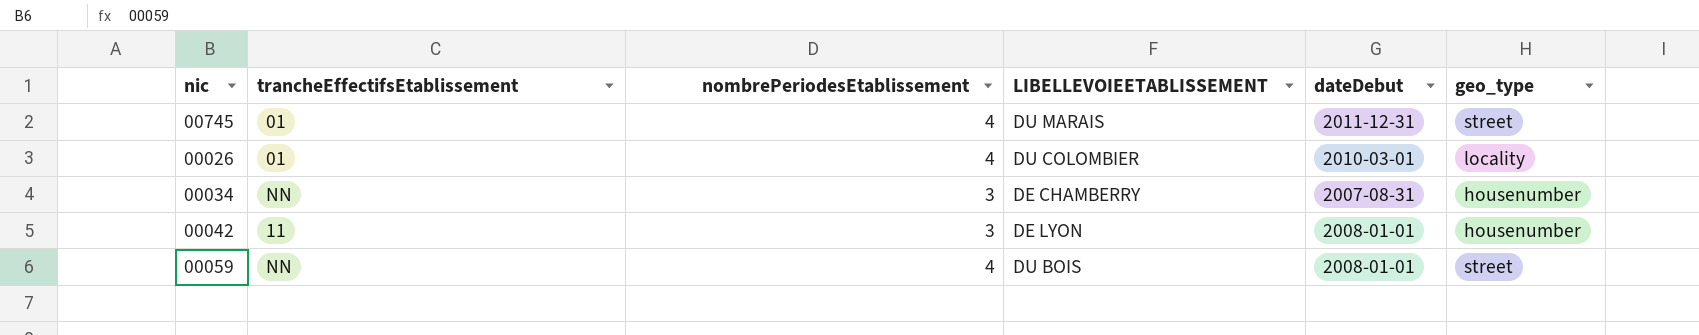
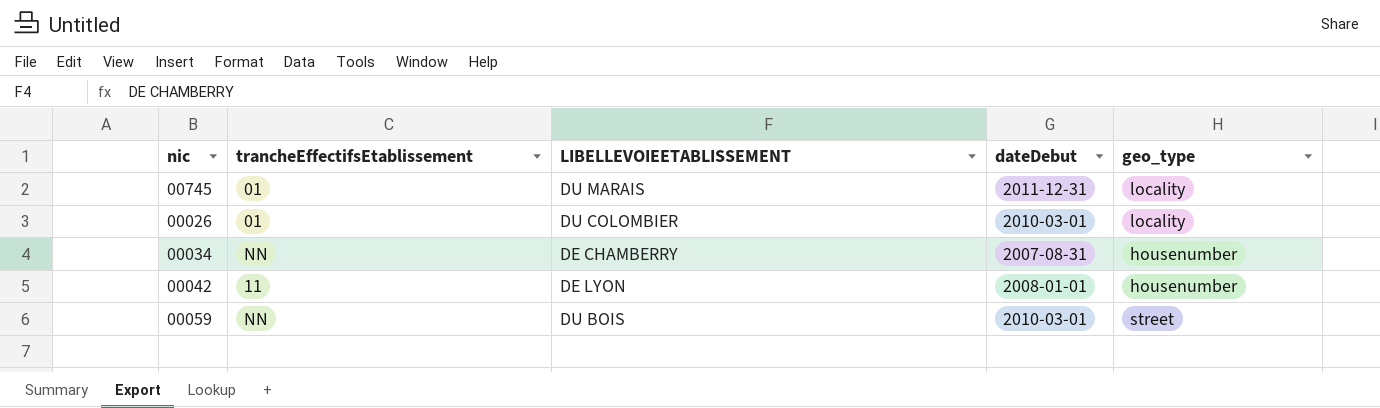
column nombrePeriodesEtablissement | position: 3 -> none
00745 | geo_type: street -> locality
00059 | dateDebut: 2008-01-01 -> 2010-03-01

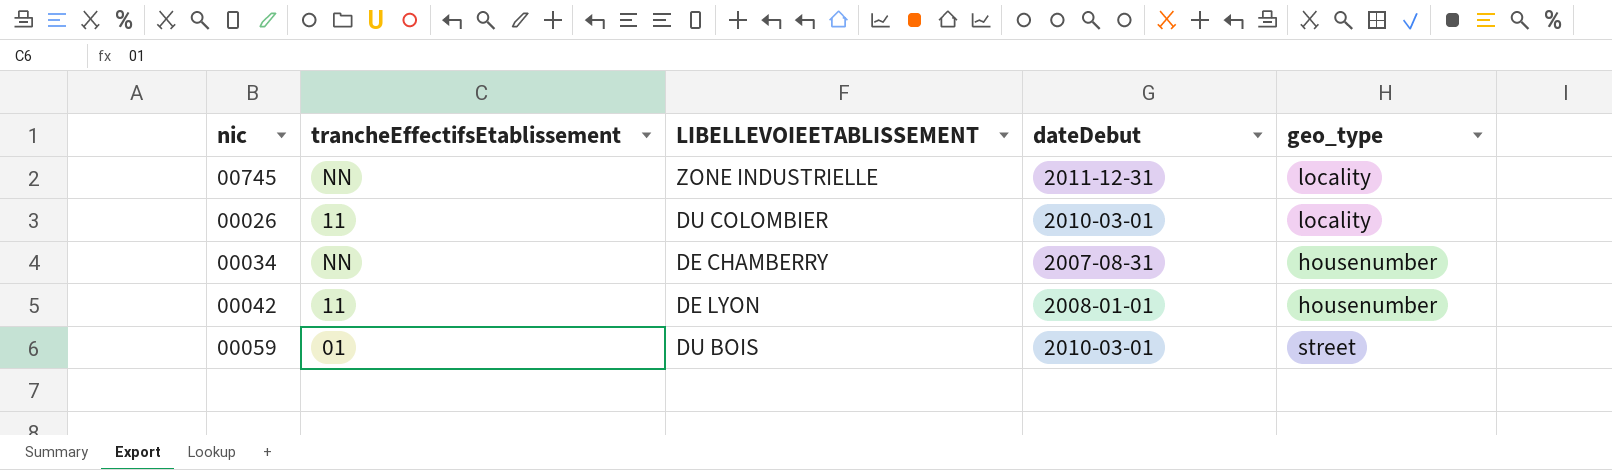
00745 | trancheEffectifsEtablissement: 01 -> NN
00745 | LIBELLEVOIEETABLISSEMENT: DU MARAIS -> ZONE INDUSTRIELLE
00026 | trancheEffectifsEtablissement: 01 -> 11
00059 | trancheEffectifsEtablissement: NN -> 01

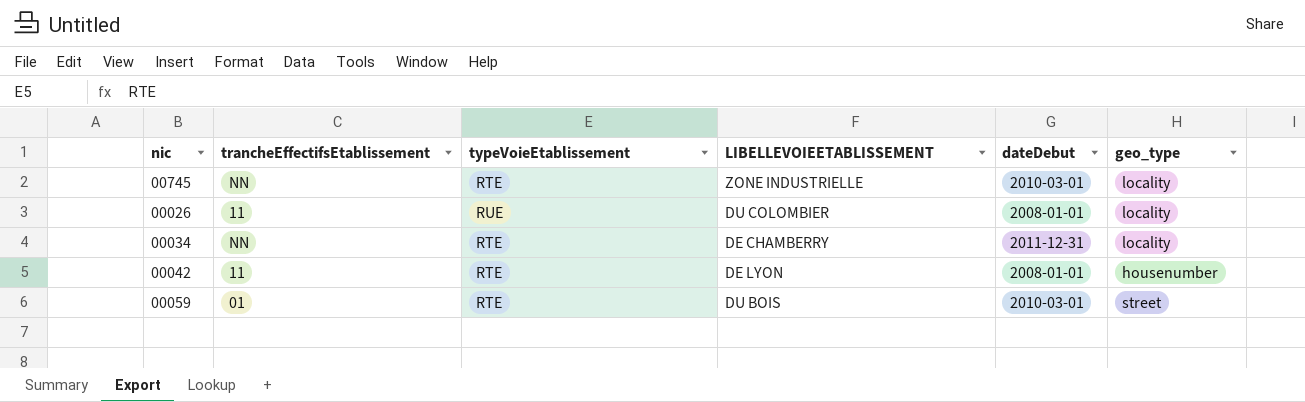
column typeVoieEtablissement | position: none -> 3
00745 | dateDebut: 2011-12-31 -> 2010-03-01
00026 | dateDebut: 2010-03-01 -> 2008-01-01
00034 | dateDebut: 2007-08-31 -> 2011-12-31
00034 | geo_type: housenumber -> locality

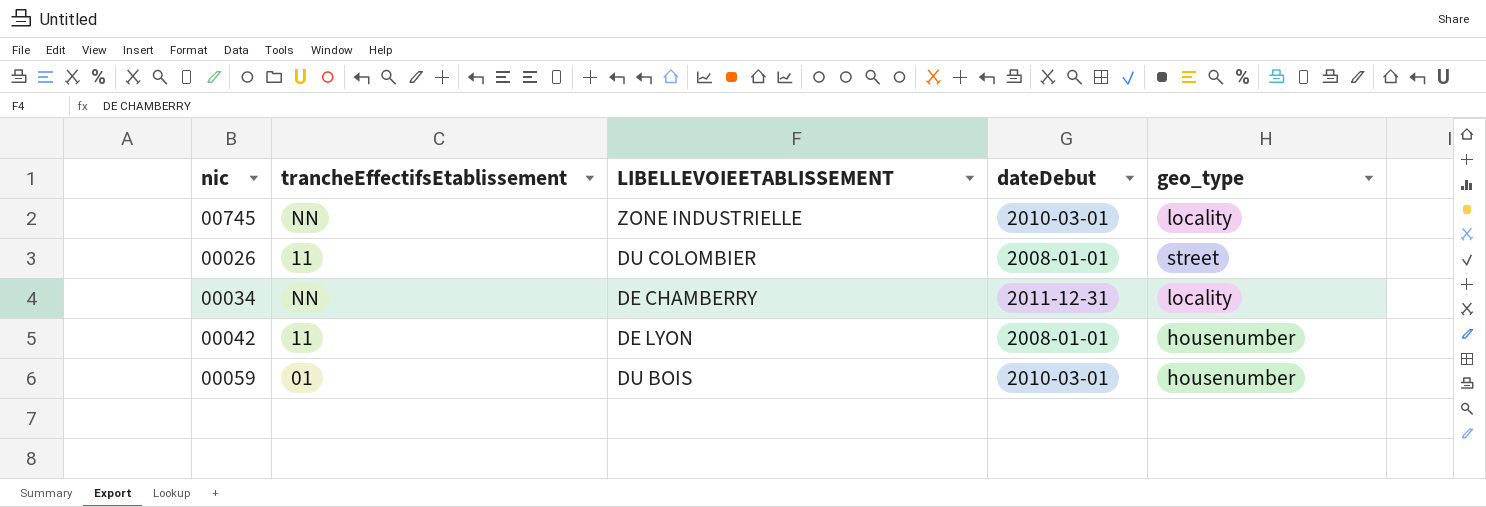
column typeVoieEtablissement | position: 3 -> none
00026 | geo_type: locality -> street
00059 | geo_type: street -> housenumber

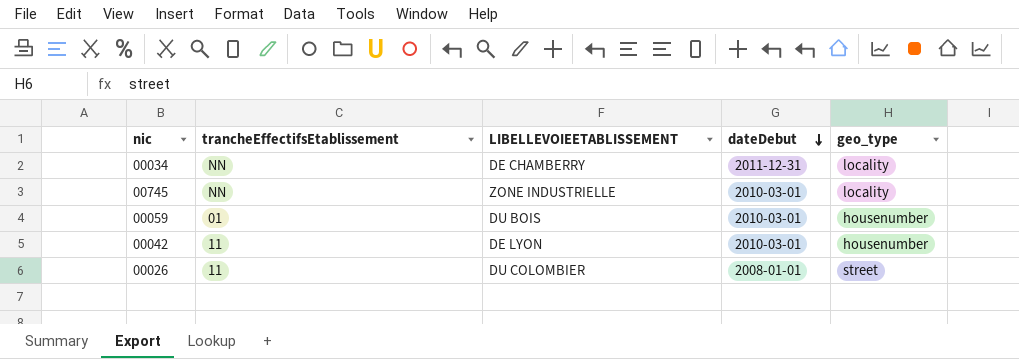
row order: none -> dateDebut descending
00042 | dateDebut: 2008-01-01 -> 2010-03-01

